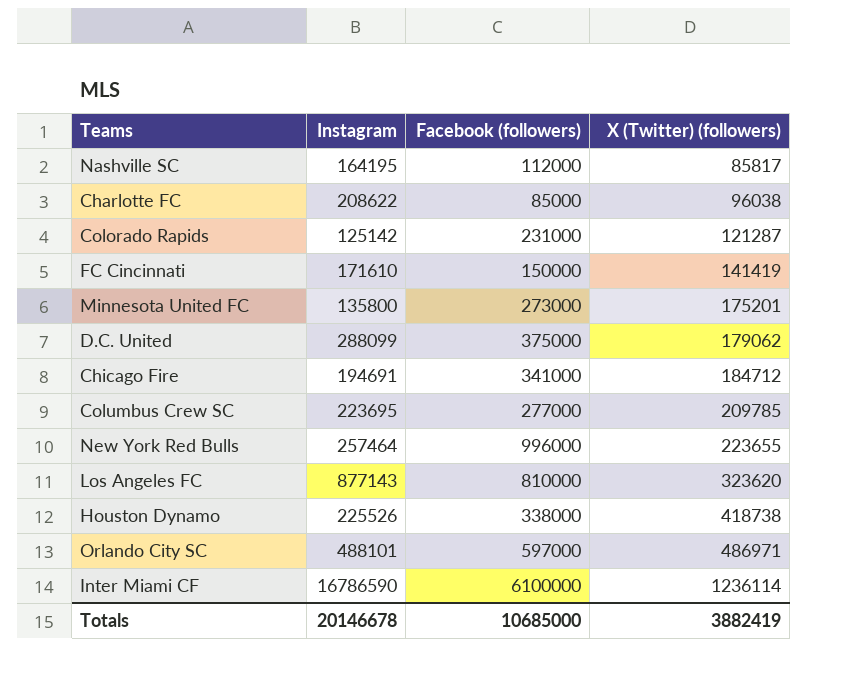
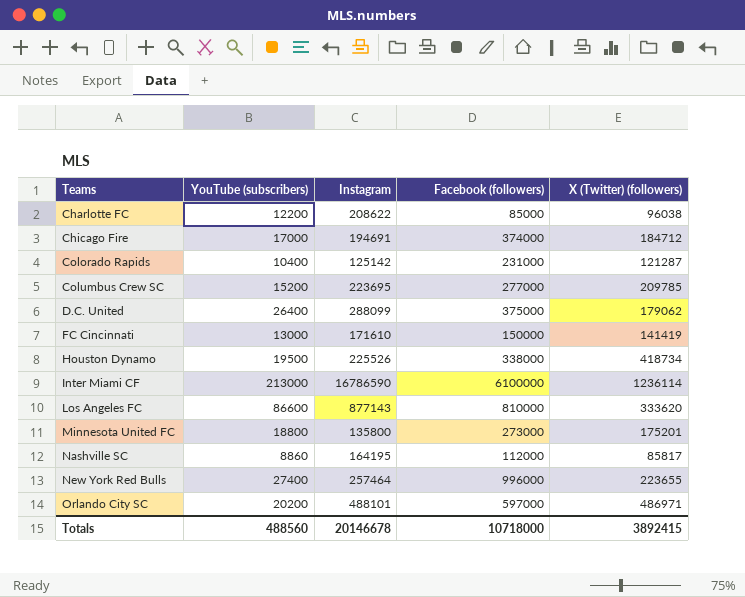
row order: X (Twitter) (followers) ascending -> Teams ascending
column YouTube (subscribers) | position: none -> 2
Chicago Fire | Facebook (followers): 341000 -> 374000
Houston Dynamo | X (Twitter) (followers): 418738 -> 418734
Los Angeles FC | X (Twitter) (followers): 323620 -> 333620
Totals | Facebook (followers): 10685000 -> 10718000
Totals | X (Twitter) (followers): 3882419 -> 3892415

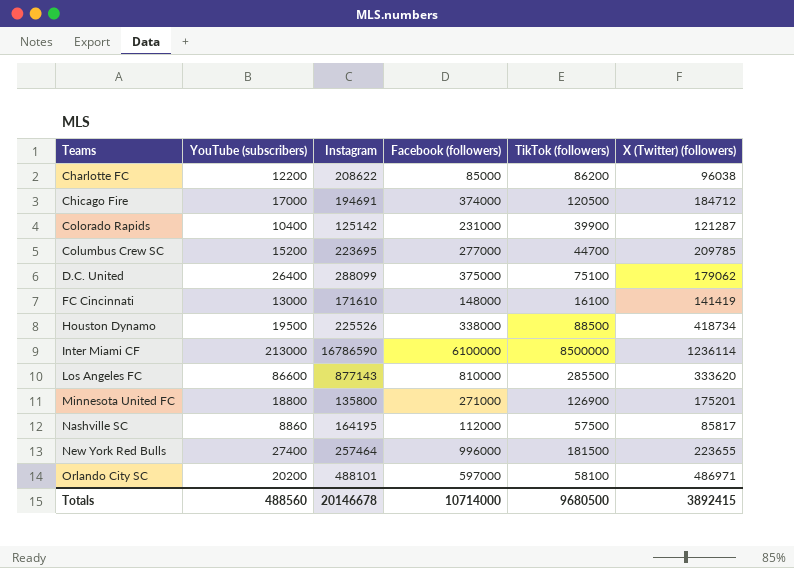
column TikTok (followers) | position: none -> 5
FC Cincinnati | Facebook (followers): 150000 -> 148000
Minnesota United FC | Facebook (followers): 273000 -> 271000
Totals | Facebook (followers): 10718000 -> 10714000

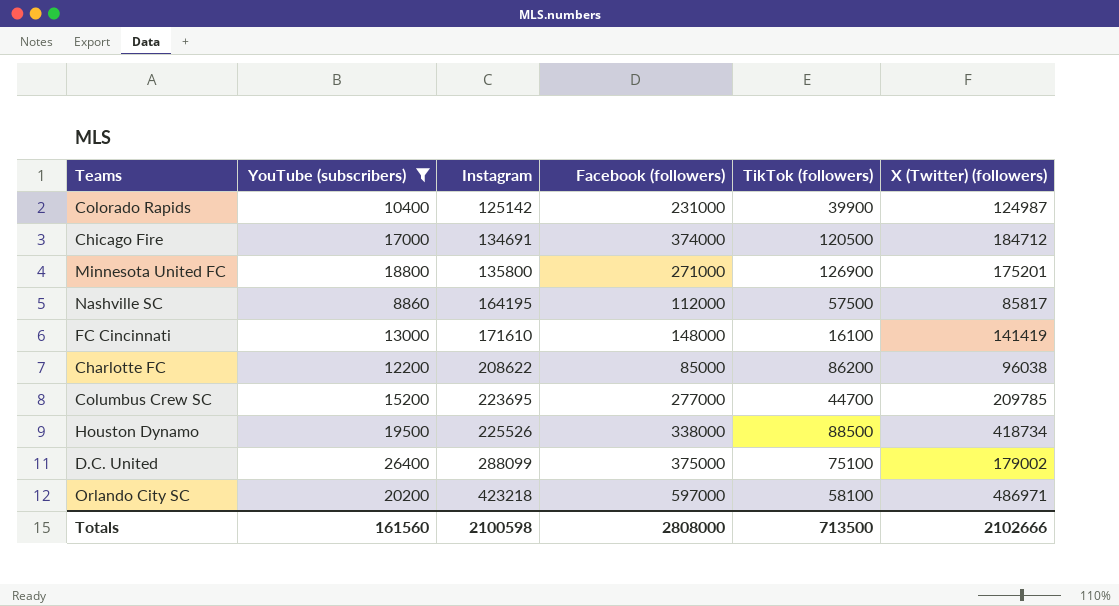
filter: none -> YouTube (subscribers) <= 26400
row order: Teams ascending -> Instagram ascending
Colorado Rapids | X (Twitter) (followers): 121287 -> 124987
Chicago Fire | Instagram: 194691 -> 134691
D.C. United | X (Twitter) (followers): 179062 -> 179002
Orlando City SC | Instagram: 488101 -> 423218
Totals | YouTube (subscribers): 488560 -> 161560
Totals | Instagram: 20146678 -> 2100598
Totals | Facebook (followers): 10714000 -> 2808000
Totals | TikTok (followers): 9680500 -> 713500
Totals | X (Twitter) (followers): 3892415 -> 2102666

